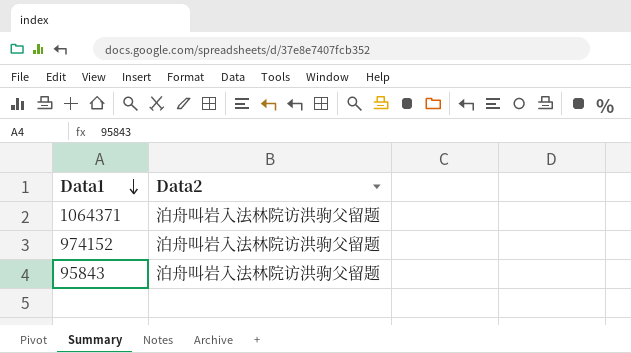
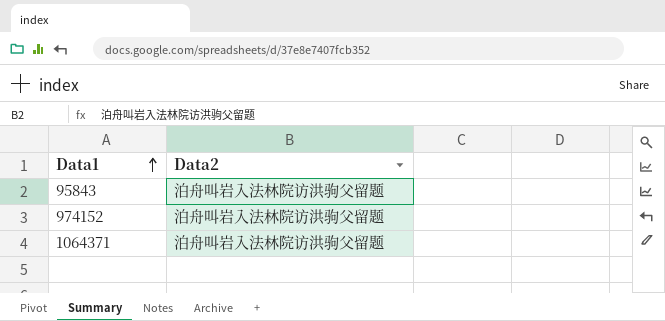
row order: Data1 descending -> Data1 ascending

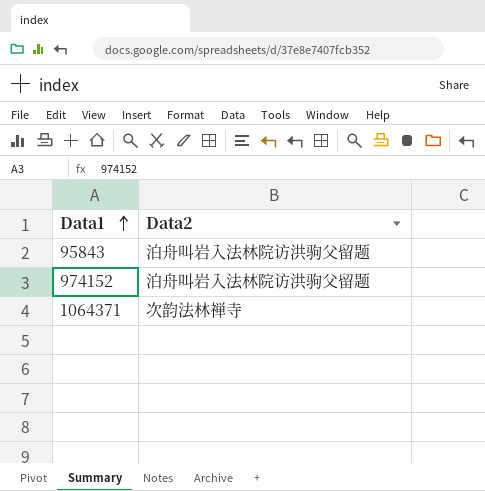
1064371 | Data2: 泊舟叫岩入法林院访洪驹父留题 -> 次韵法林禅寺

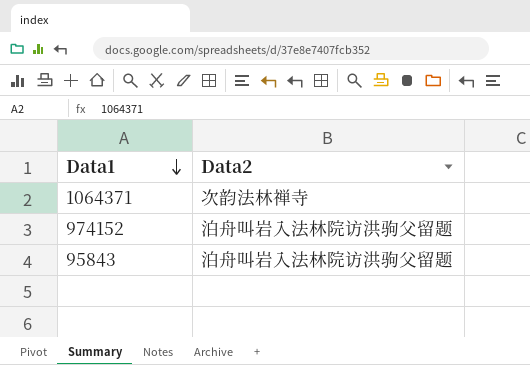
row order: Data1 ascending -> Data1 descending

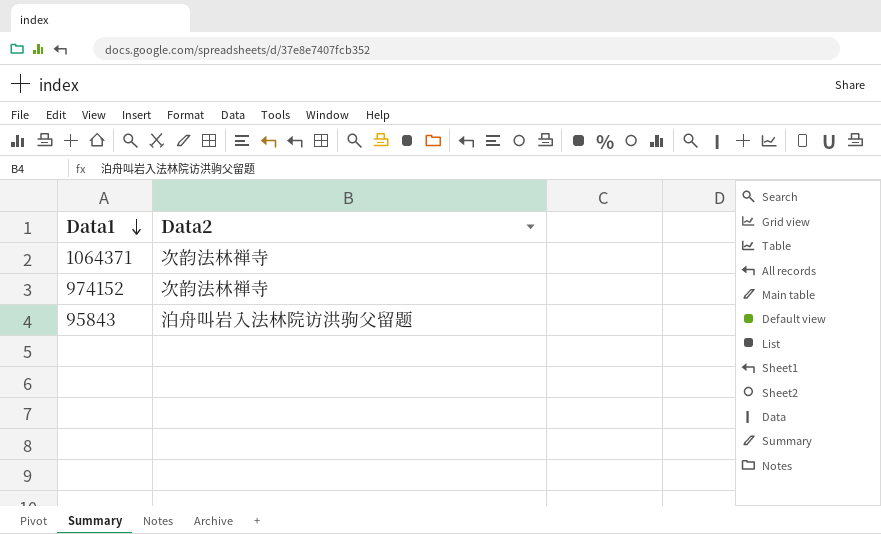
974152 | Data2: 泊舟叫岩入法林院访洪驹父留题 -> 次韵法林禅寺

